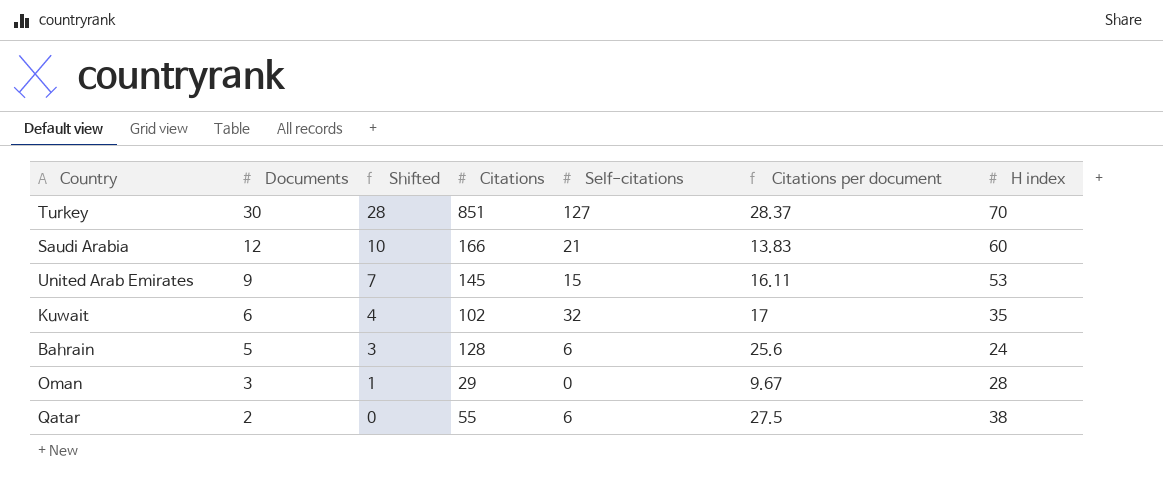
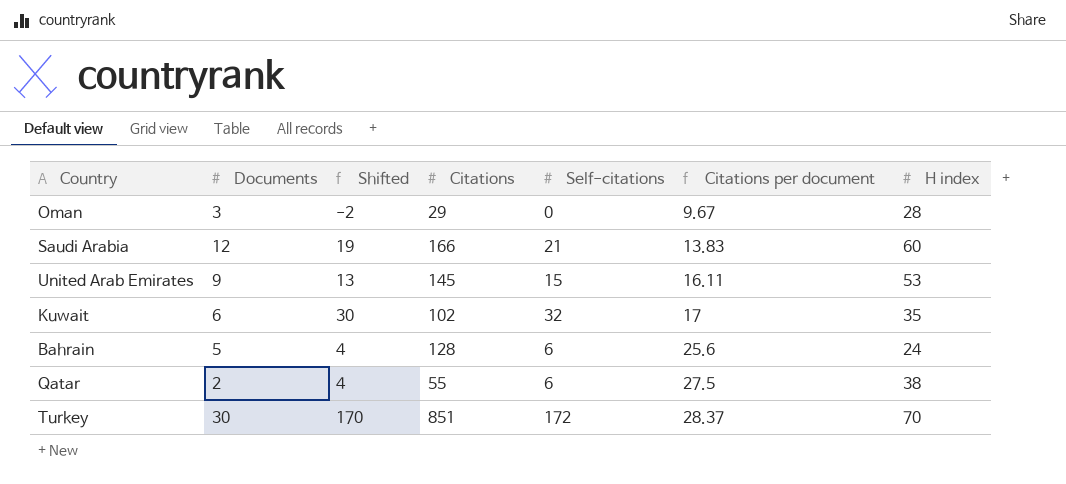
row order: Documents descending -> Citations per document ascending
column Shifted | formula: [Documents] - 2 -> [Self-citations] - 2
Turkey | Self-citations: 127 -> 172

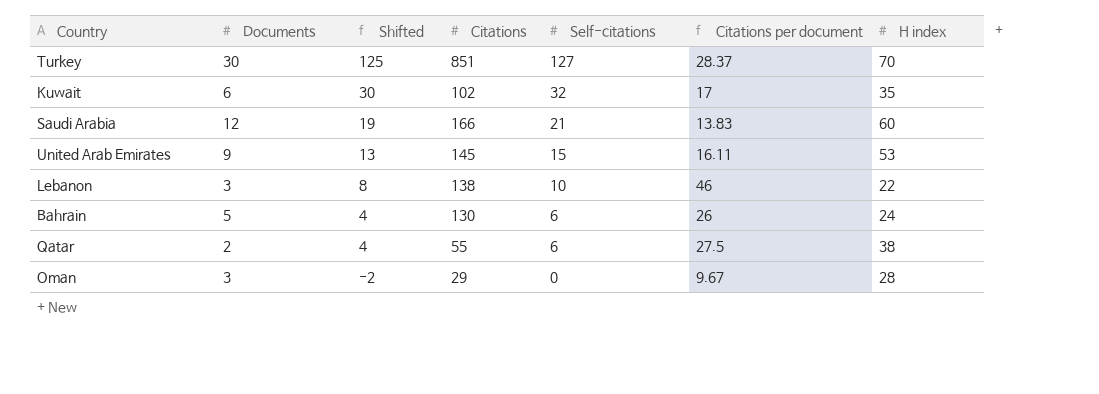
row order: Citations per document ascending -> Shifted descending
Turkey | Shifted: 170 -> 125
Turkey | Self-citations: 172 -> 127
row Lebanon: none -> 3 | 8 | 138 | 10 | 46 | 22
Bahrain | Citations: 128 -> 130
Bahrain | Citations per document: 25.6 -> 26

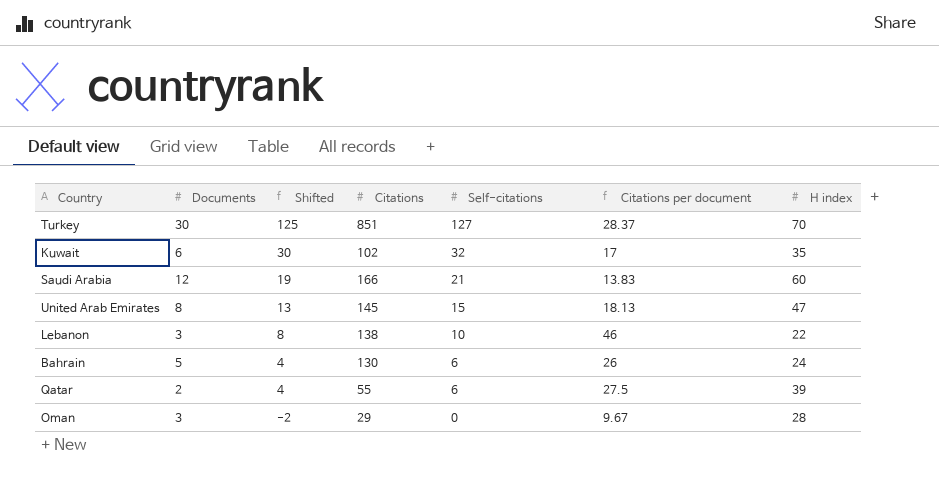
United Arab Emirates | Documents: 9 -> 8
United Arab Emirates | Citations per document: 16.11 -> 18.13
United Arab Emirates | H index: 53 -> 47
Qatar | H index: 38 -> 39

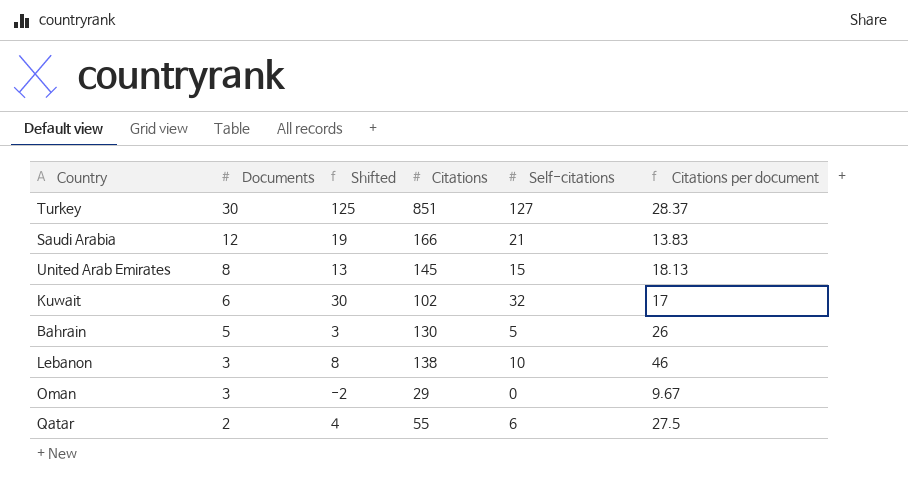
row order: Shifted descending -> Documents descending
column H index | position: 7 -> none
Bahrain | Shifted: 4 -> 3
Bahrain | Self-citations: 6 -> 5

